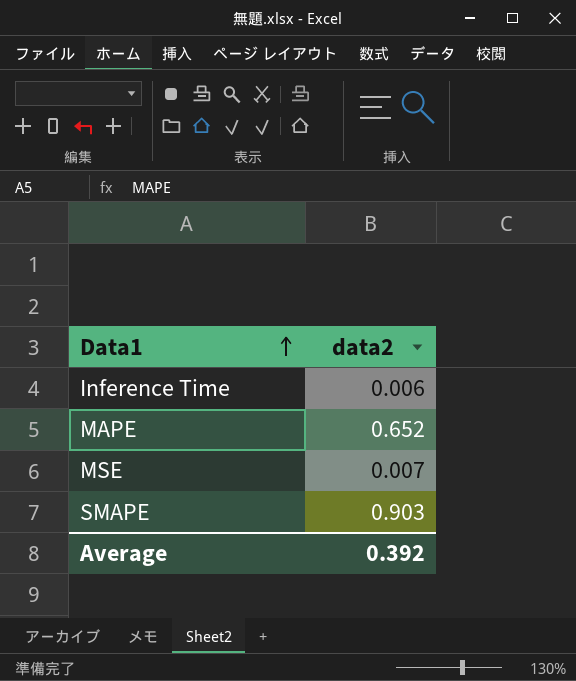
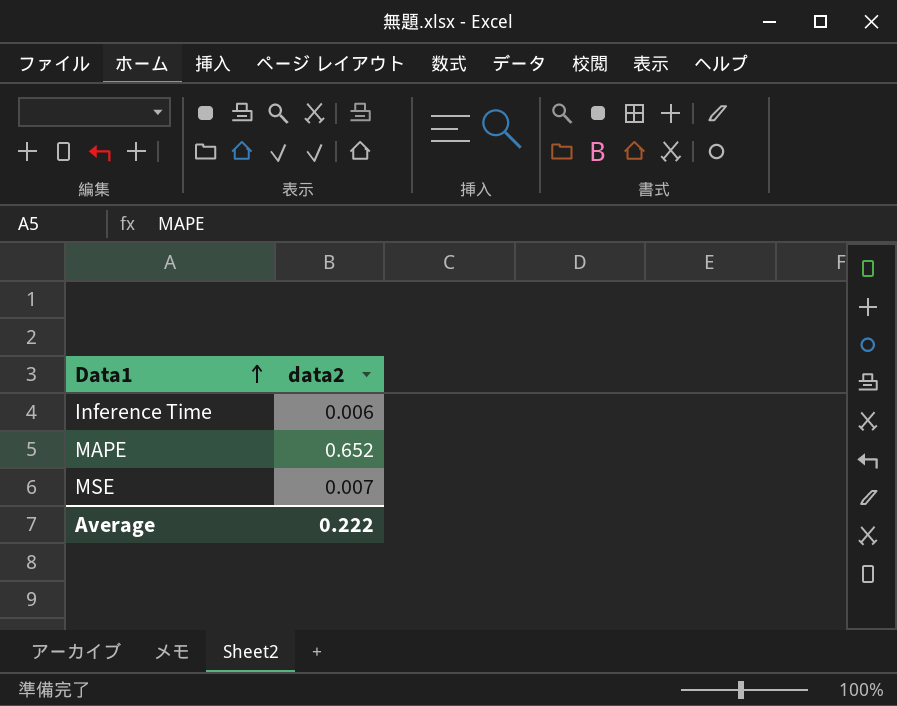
row SMAPE: 0.903 -> none
Average | data2: 0.392 -> 0.222

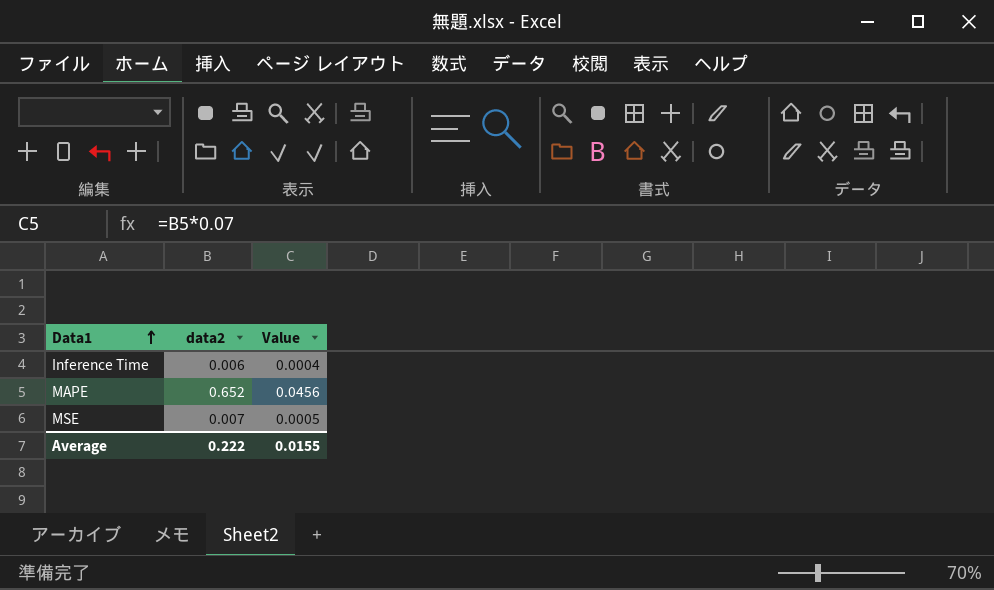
column Value | formula: none -> [data2] * 0.07

